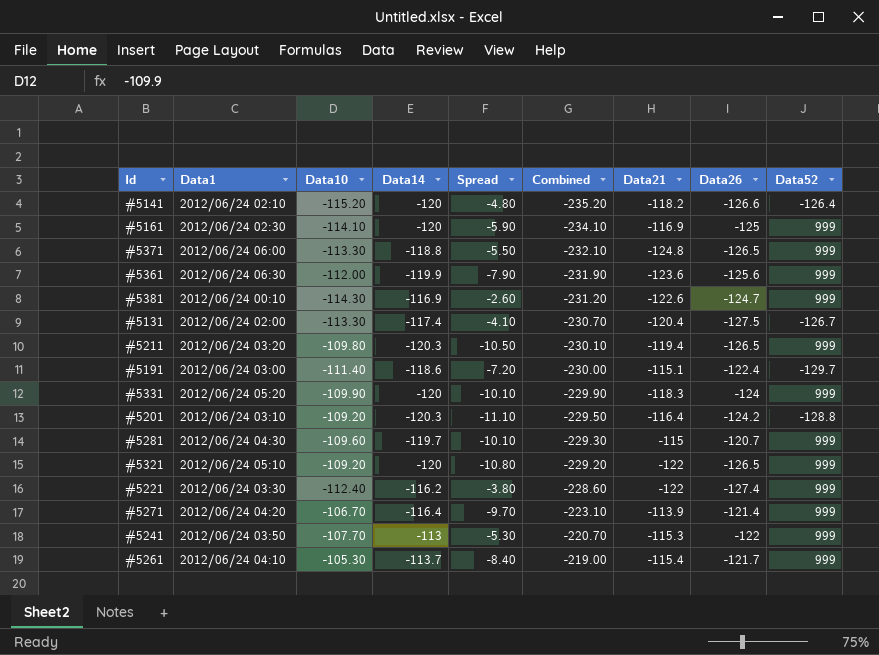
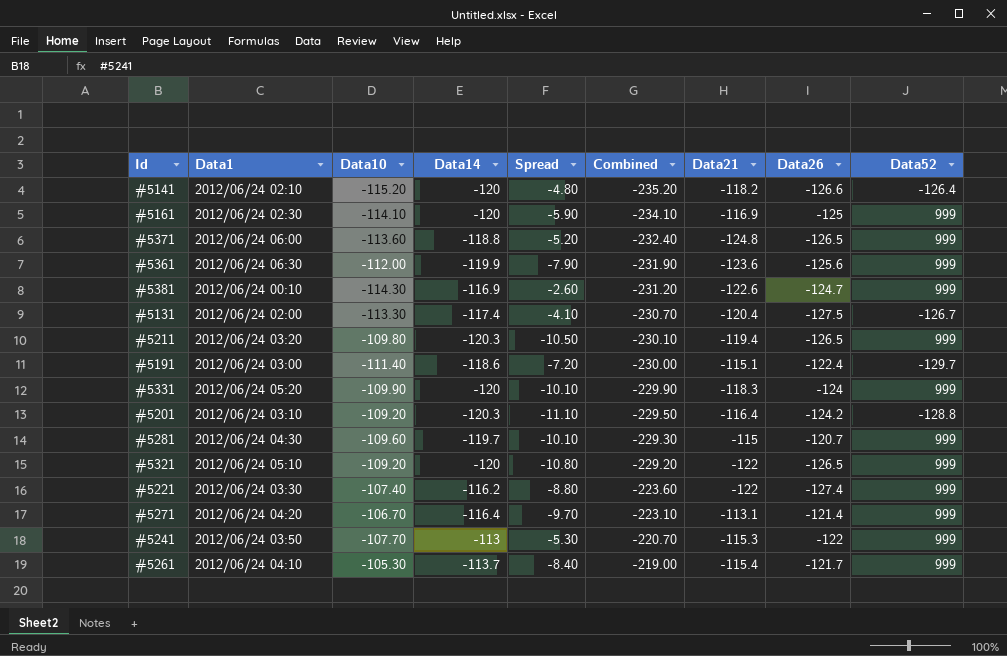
#5371 | Data10: -113.30 -> -113.60
#5371 | Spread: -5.50 -> -5.20
#5371 | Combined: -232.10 -> -232.40
#5221 | Data10: -112.40 -> -107.40
#5221 | Spread: -3.80 -> -8.80
#5221 | Combined: -228.60 -> -223.60
#5271 | Data21: -113.9 -> -113.1

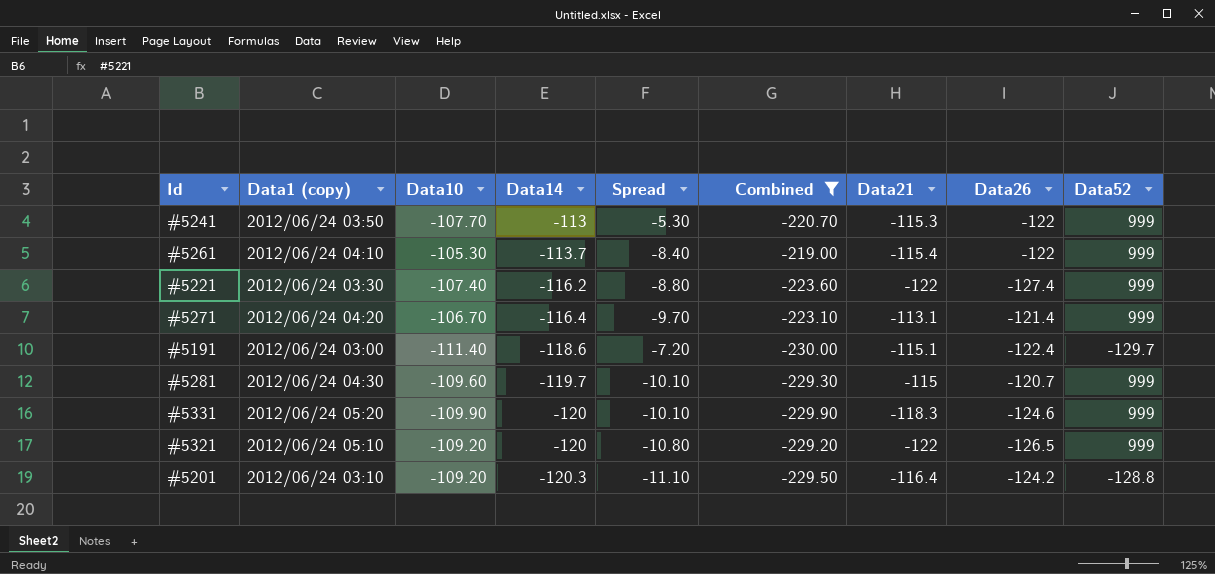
filter: none -> Combined >= -230.00
row order: Combined ascending -> Data14 descending
column name: Data1 -> Data1 (copy)
#5261 | Data26: -121.7 -> -122
#5331 | Data26: -124 -> -124.6

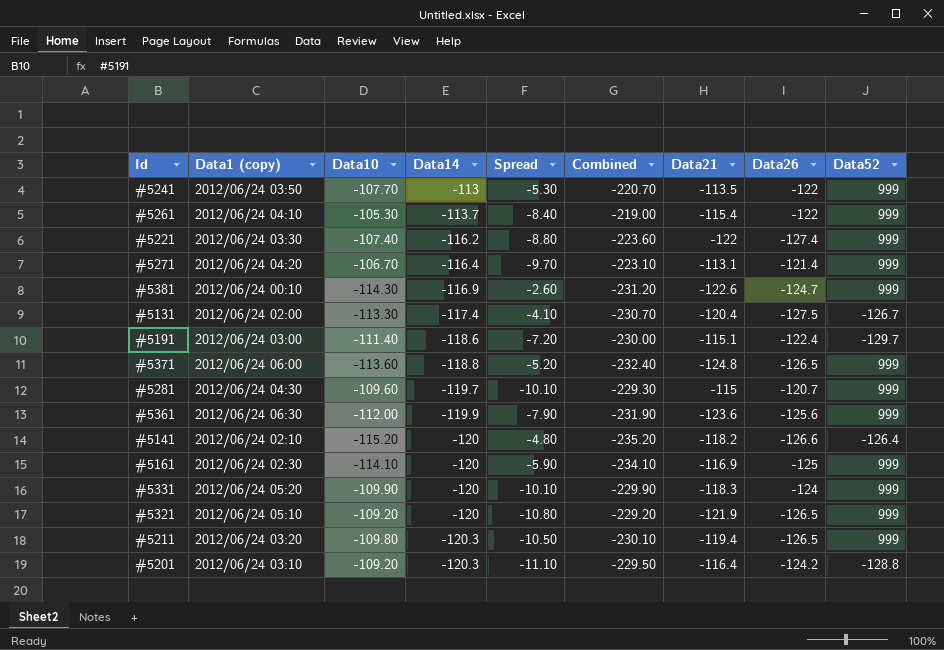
filter: Combined >= -230.00 -> none
#5241 | Data21: -115.3 -> -113.5
#5331 | Data26: -124.6 -> -124
#5321 | Data21: -122 -> -121.9

